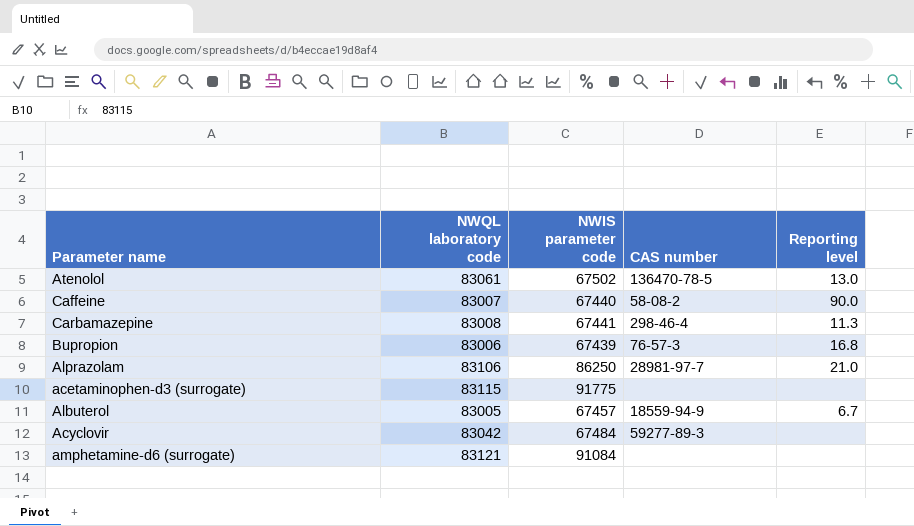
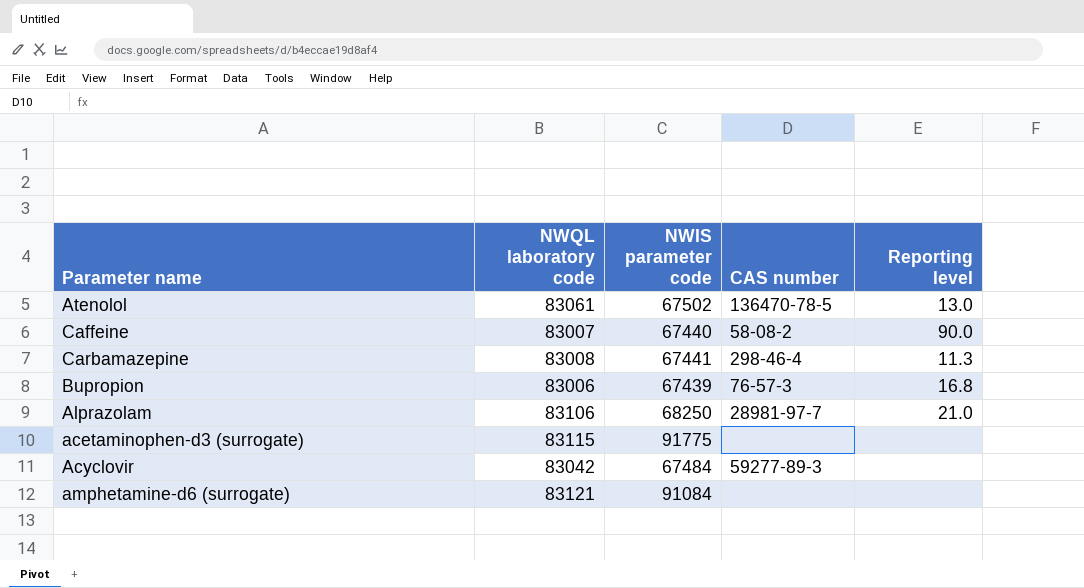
row Albuterol: 83005 | 67457 | 18559-94-9 | 6.7 -> none
Alprazolam | NWIS parameter code: 86250 -> 68250

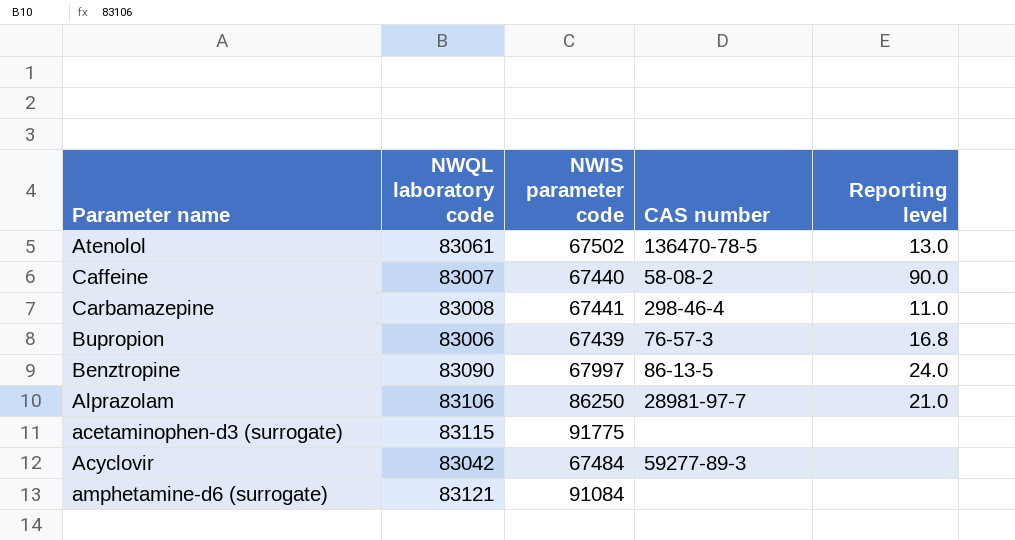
Carbamazepine | Reporting level: 11.3 -> 11.0
row Benztropine: none -> 83090 | 67997 | 86-13-5 | 24.0
Alprazolam | NWIS parameter code: 68250 -> 86250

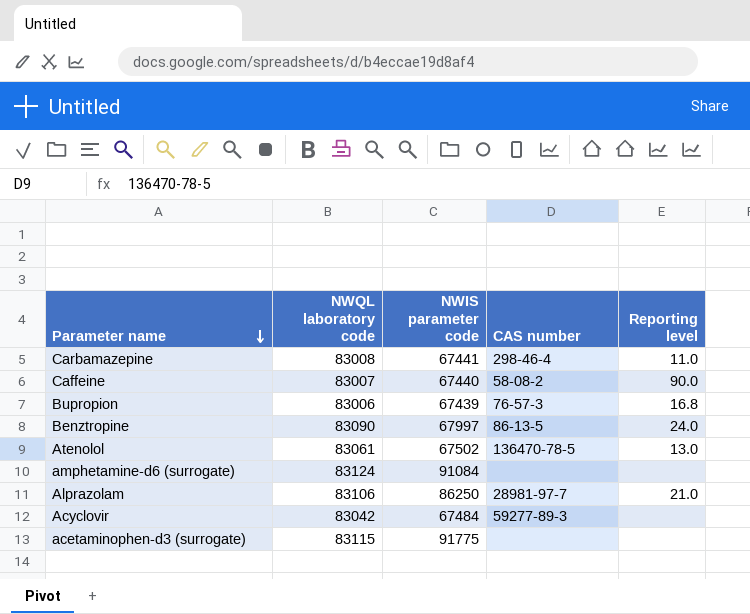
row order: none -> Parameter name descending
amphetamine-d6 (surrogate) | NWQL laboratory code: 83121 -> 83124

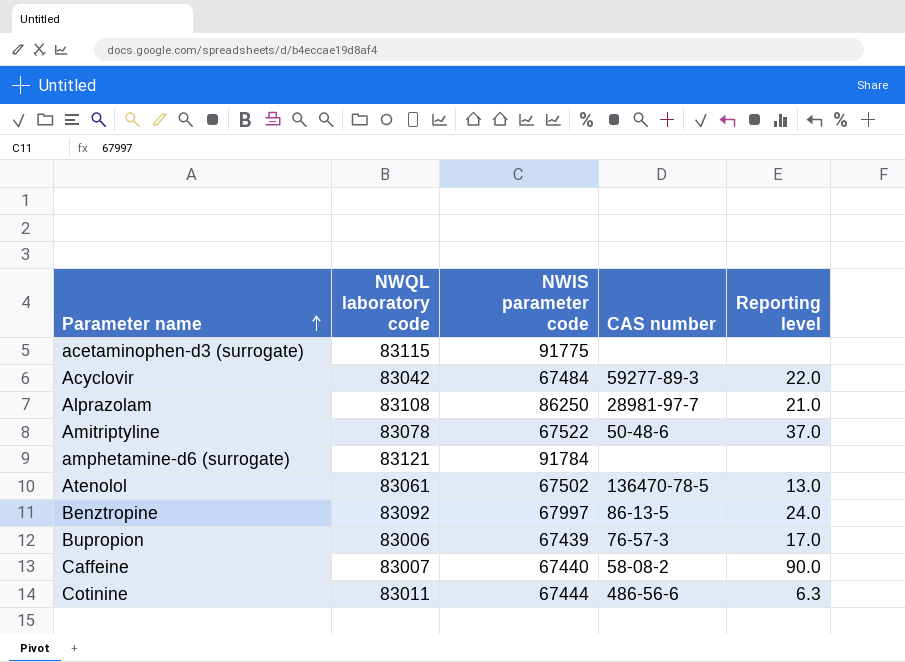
row order: Parameter name descending -> Parameter name ascending
row Carbamazepine: 83008 | 67441 | 298-46-4 | 11.0 -> none
Acyclovir | Reporting level: none -> 22.0
Alprazolam | NWQL laboratory code: 83106 -> 83108
row Amitriptyline: none -> 83078 | 67522 | 50-48-6 | 37.0
amphetamine-d6 (surrogate) | NWQL laboratory code: 83124 -> 83121
amphetamine-d6 (surrogate) | NWIS parameter code: 91084 -> 91784
Benztropine | NWQL laboratory code: 83090 -> 83092
Bupropion | Reporting level: 16.8 -> 17.0
row Cotinine: none -> 83011 | 67444 | 486-56-6 | 6.3

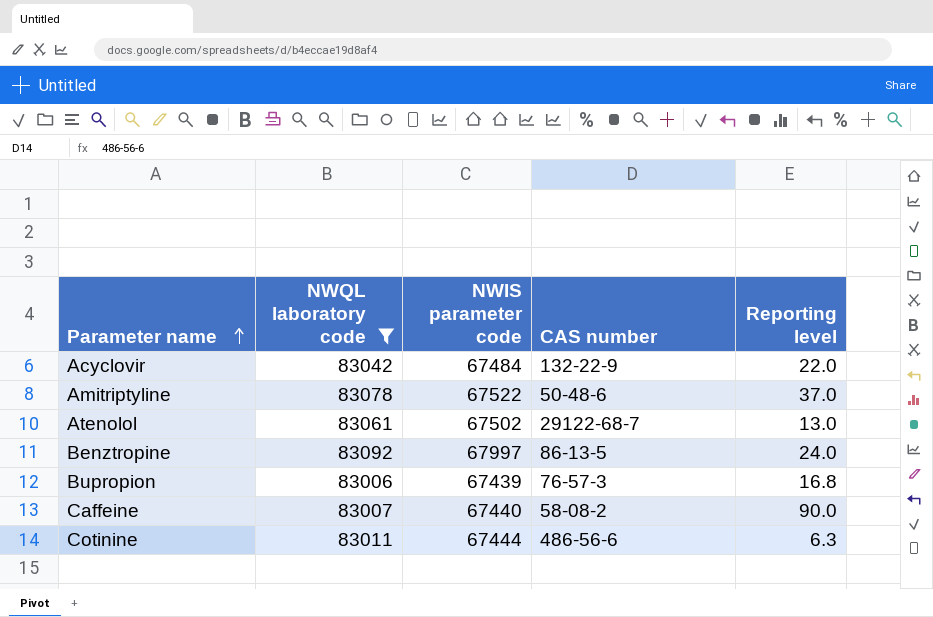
filter: none -> NWQL laboratory code <= 83092
Acyclovir | CAS number: 59277-89-3 -> 132-22-9
Atenolol | CAS number: 136470-78-5 -> 29122-68-7
Bupropion | Reporting level: 17.0 -> 16.8

